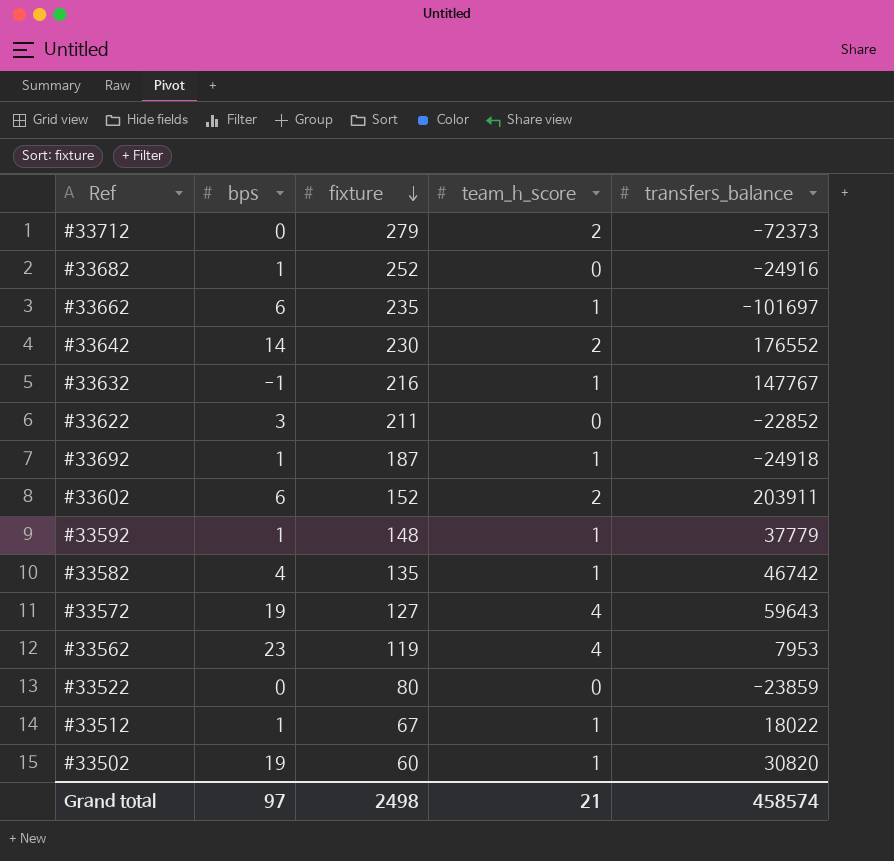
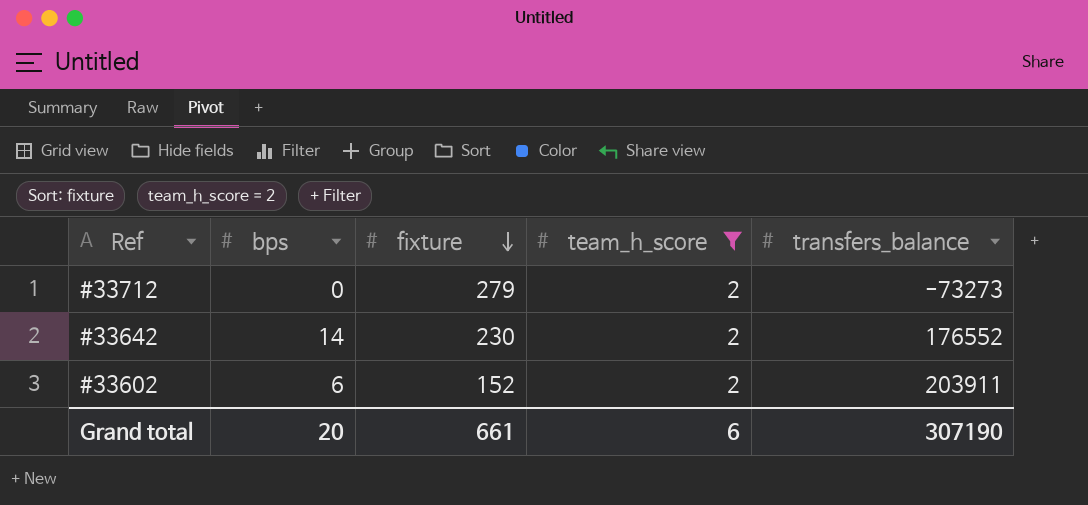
filter: none -> team_h_score = 2
#33712 | transfers_balance: -72373 -> -73273
Grand total | bps: 97 -> 20
Grand total | fixture: 2498 -> 661
Grand total | team_h_score: 21 -> 6
Grand total | transfers_balance: 458574 -> 307190

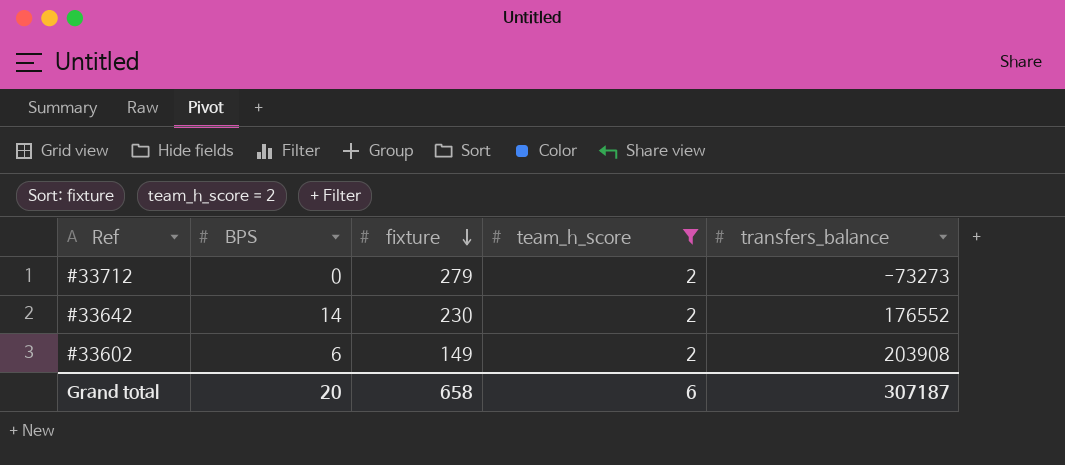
column name: bps -> BPS
#33602 | fixture: 152 -> 149
#33602 | transfers_balance: 203911 -> 203908
Grand total | fixture: 661 -> 658
Grand total | transfers_balance: 307190 -> 307187

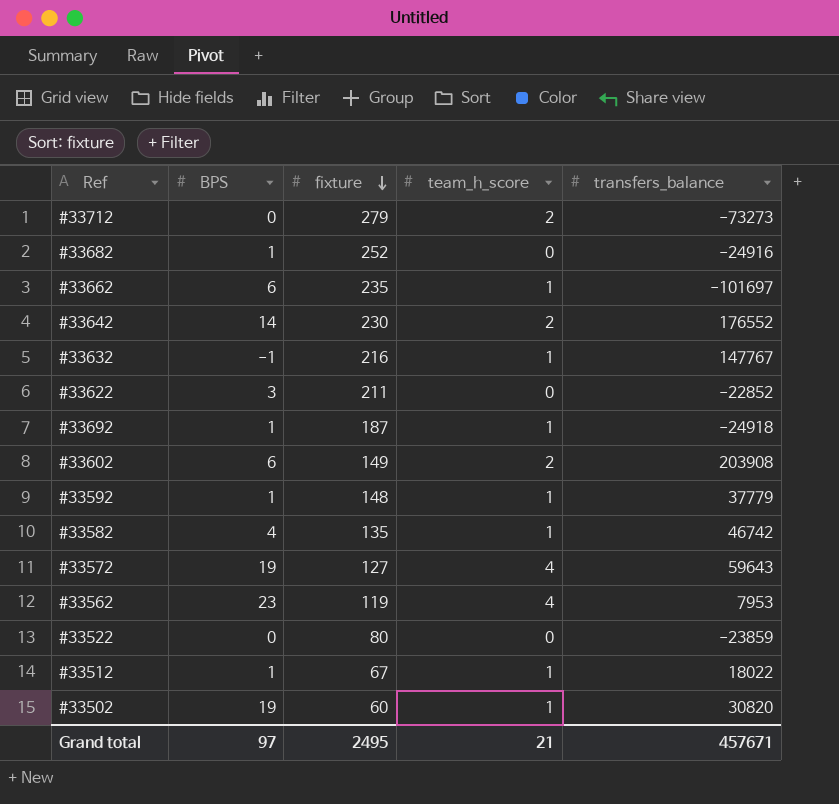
filter: team_h_score = 2 -> none
Grand total | BPS: 20 -> 97
Grand total | fixture: 658 -> 2495
Grand total | team_h_score: 6 -> 21
Grand total | transfers_balance: 307187 -> 457671

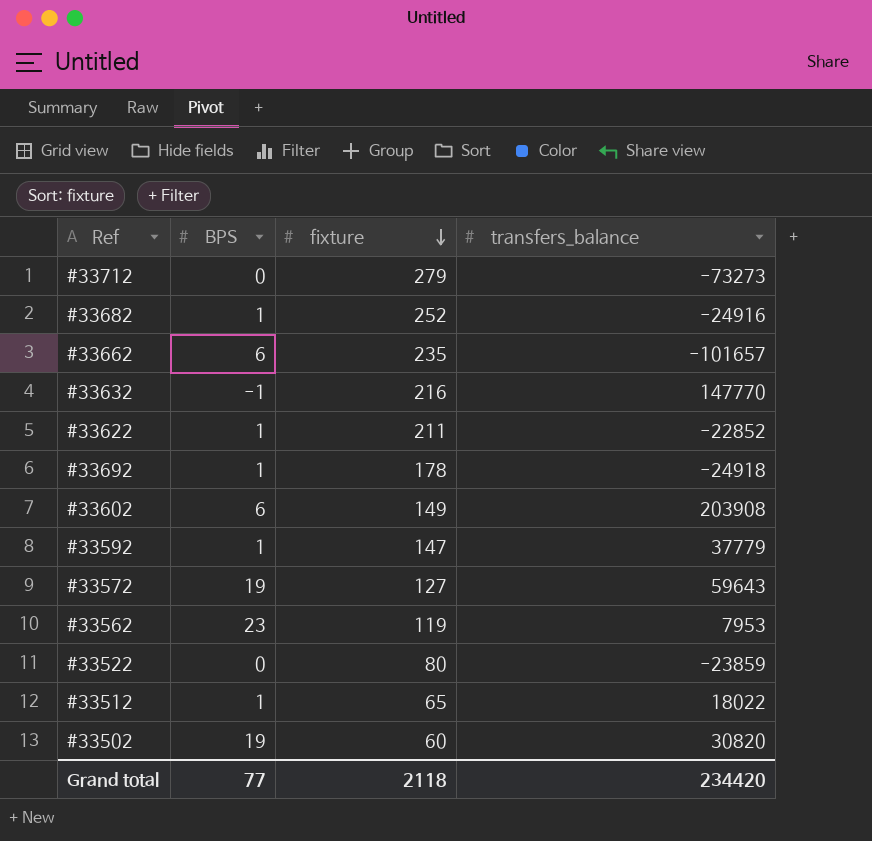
column team_h_score | position: 4 -> none
row #33642: 14 | 230 | 2 | 176552 -> none
row #33582: 4 | 135 | 1 | 46742 -> none
#33662 | transfers_balance: -101697 -> -101657
#33632 | transfers_balance: 147767 -> 147770
#33622 | BPS: 3 -> 1
#33692 | fixture: 187 -> 178
#33592 | fixture: 148 -> 147
#33512 | fixture: 67 -> 65
Grand total | BPS: 97 -> 77
Grand total | fixture: 2495 -> 2118
Grand total | transfers_balance: 457671 -> 234420

